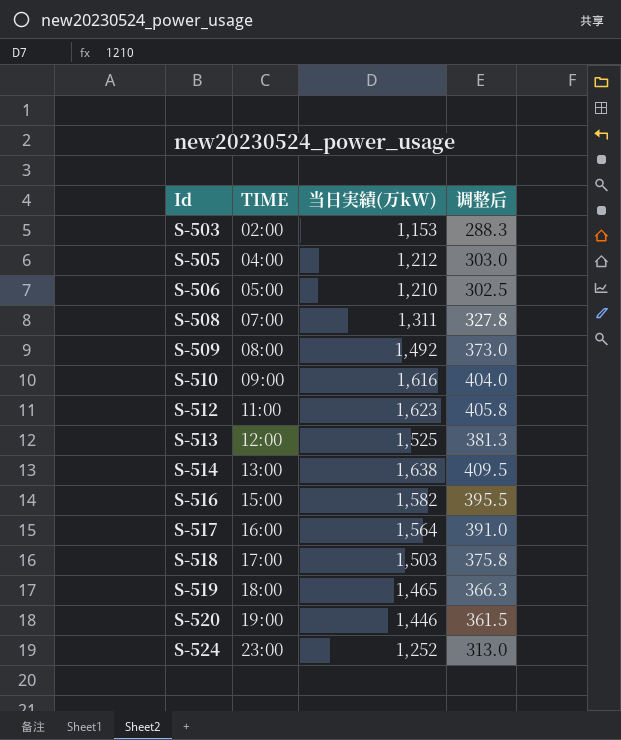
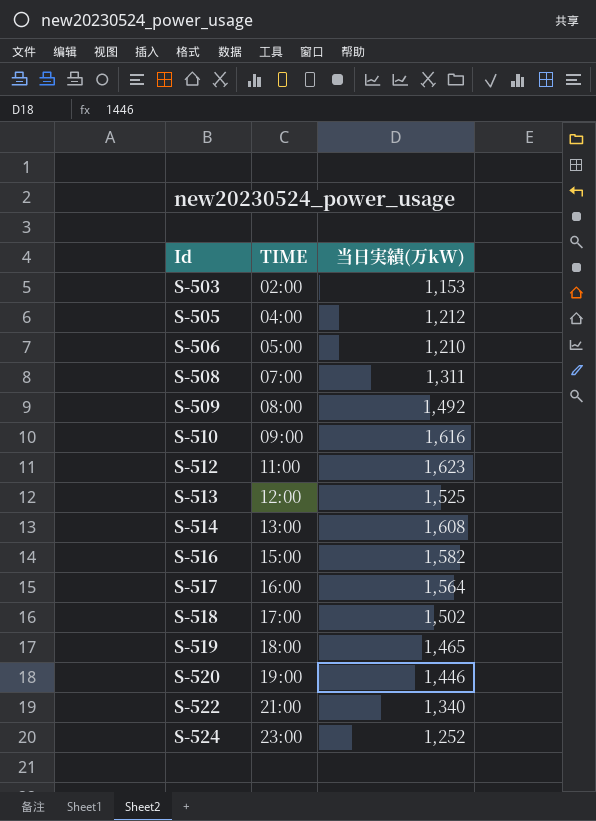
column 调整后 | formula: [当日実績(万kW)] * 0.25 -> none
S-514 | 当日実績(万kW): 1,638 -> 1,608
S-518 | 当日実績(万kW): 1,503 -> 1,502
row S-522: none -> 21:00 | 1,340

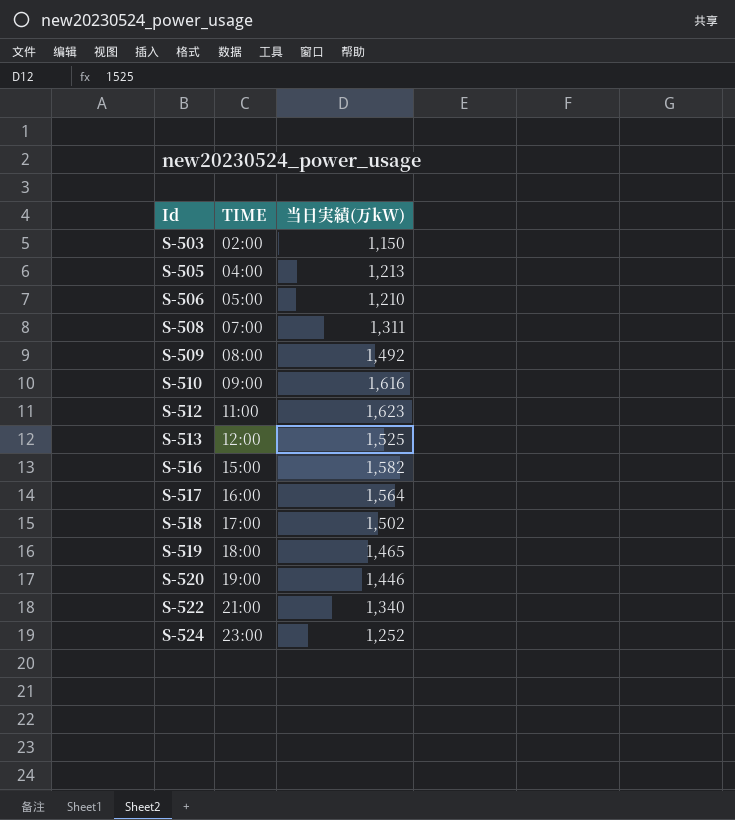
row S-514: 13:00 | 1,608 -> none
S-503 | 当日実績(万kW): 1,153 -> 1,150
S-505 | 当日実績(万kW): 1,212 -> 1,213

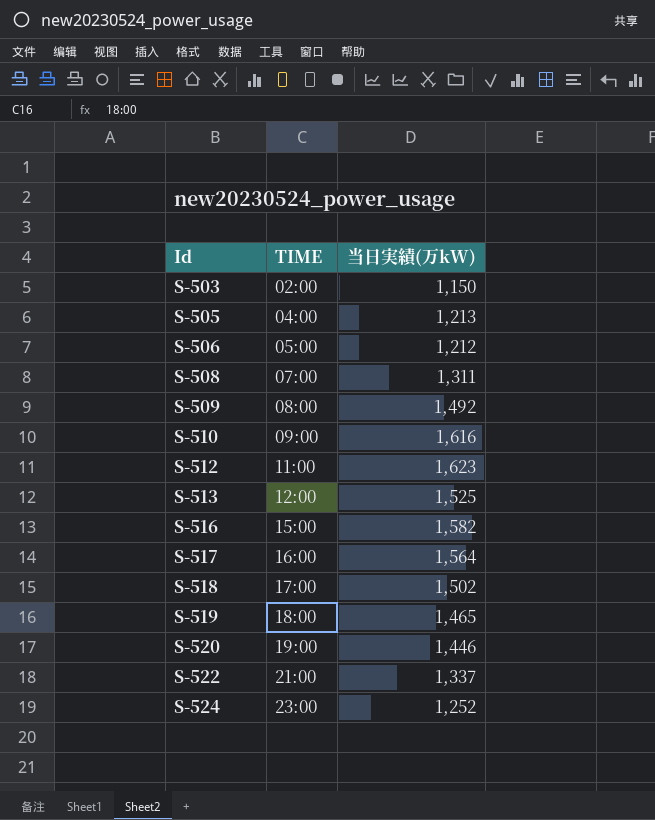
S-506 | 当日実績(万kW): 1,210 -> 1,212
S-522 | 当日実績(万kW): 1,340 -> 1,337

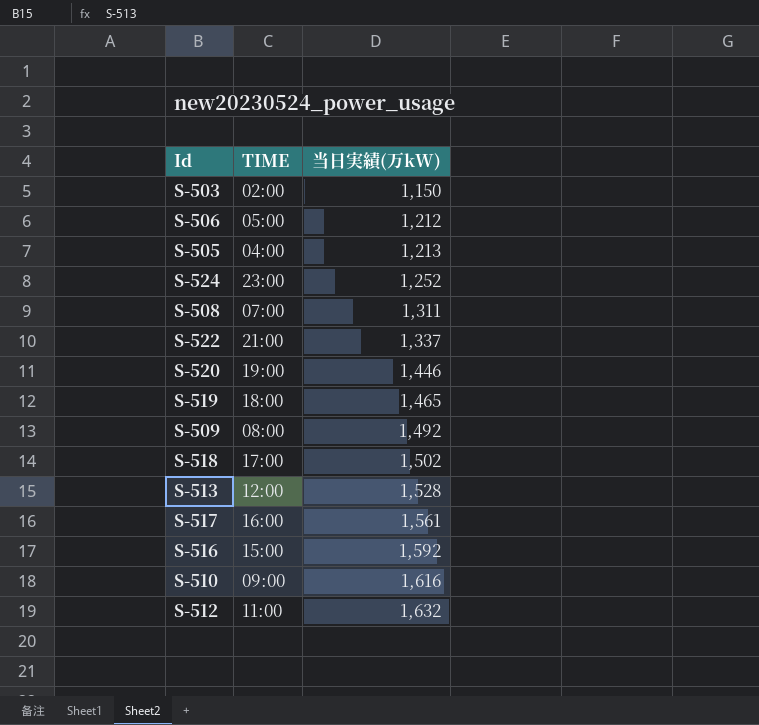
row order: Id ascending -> 当日実績(万kW) ascending
S-513 | 当日実績(万kW): 1,525 -> 1,528
S-517 | 当日実績(万kW): 1,564 -> 1,561
S-516 | 当日実績(万kW): 1,582 -> 1,592
S-512 | 当日実績(万kW): 1,623 -> 1,632

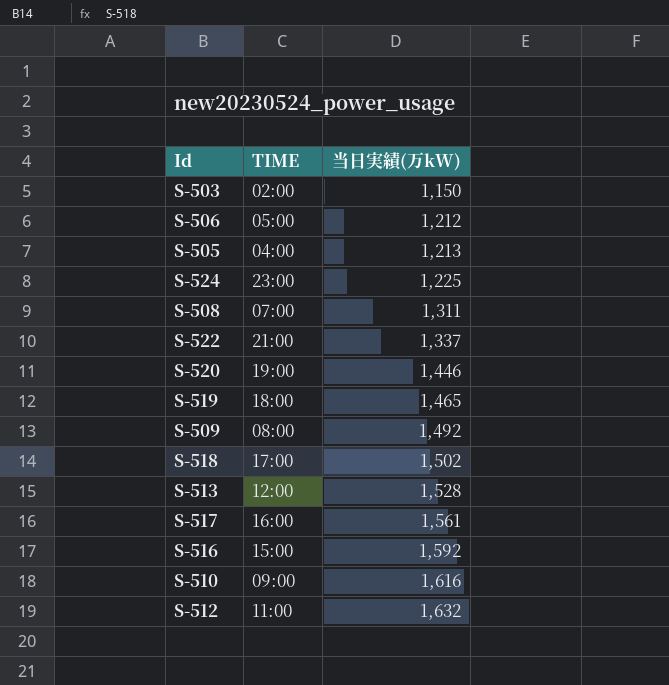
S-524 | 当日実績(万kW): 1,252 -> 1,225

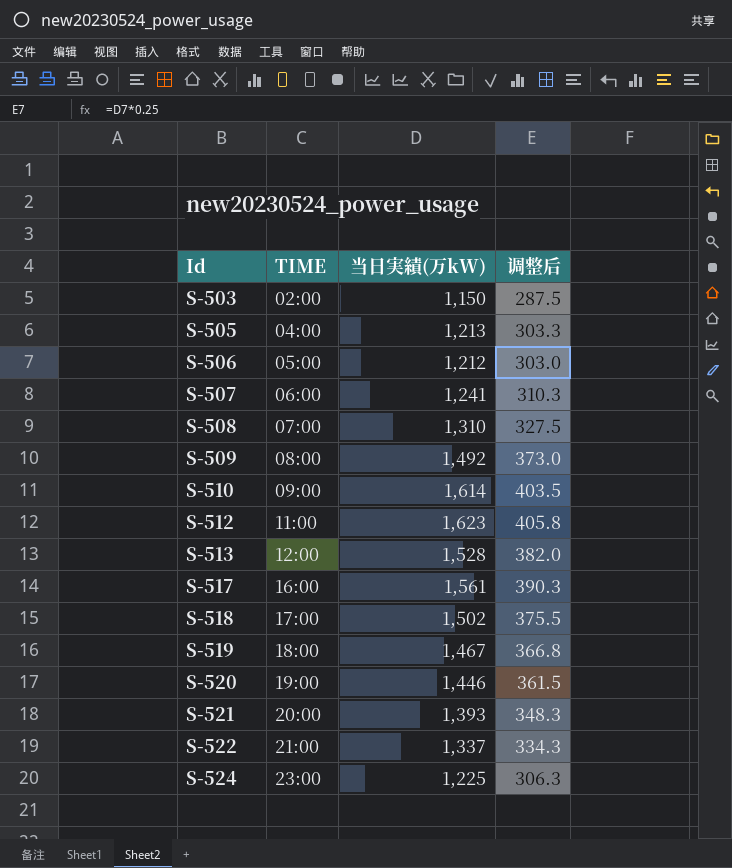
row order: 当日実績(万kW) ascending -> Id ascending
column 调整后 | formula: none -> [当日実績(万kW)] * 0.25
row S-516: 15:00 | 1,592 -> none
row S-507: none -> 06:00 | 1,241 | 310.3
S-508 | 当日実績(万kW): 1,311 -> 1,310
S-510 | 当日実績(万kW): 1,616 -> 1,614
S-512 | 当日実績(万kW): 1,632 -> 1,623
S-519 | 当日実績(万kW): 1,465 -> 1,467
row S-521: none -> 20:00 | 1,393 | 348.3

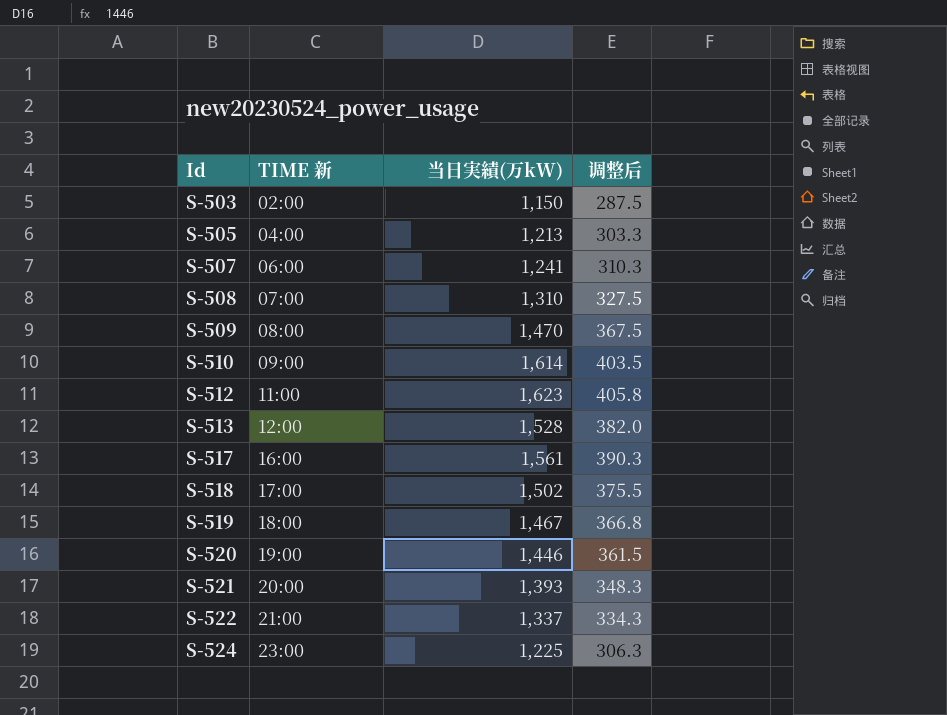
column name: TIME -> TIME 新
row S-506: 05:00 | 1,212 | 303.0 -> none
S-509 | 当日実績(万kW): 1,492 -> 1,470
S-509 | 调整后: 373.0 -> 367.5

